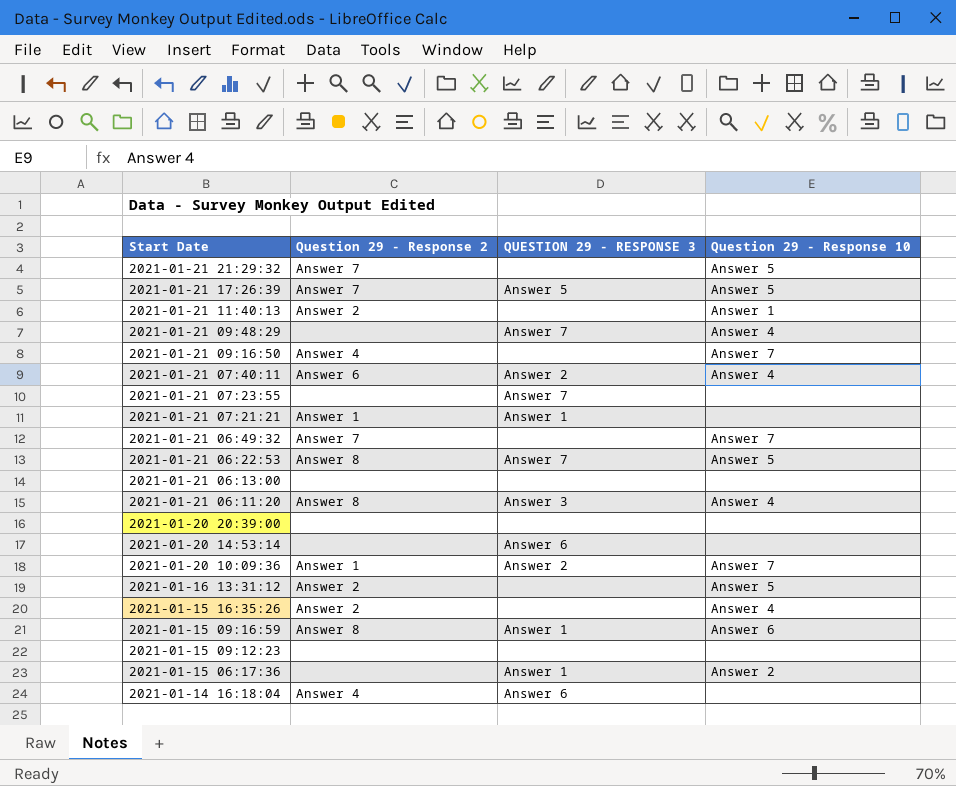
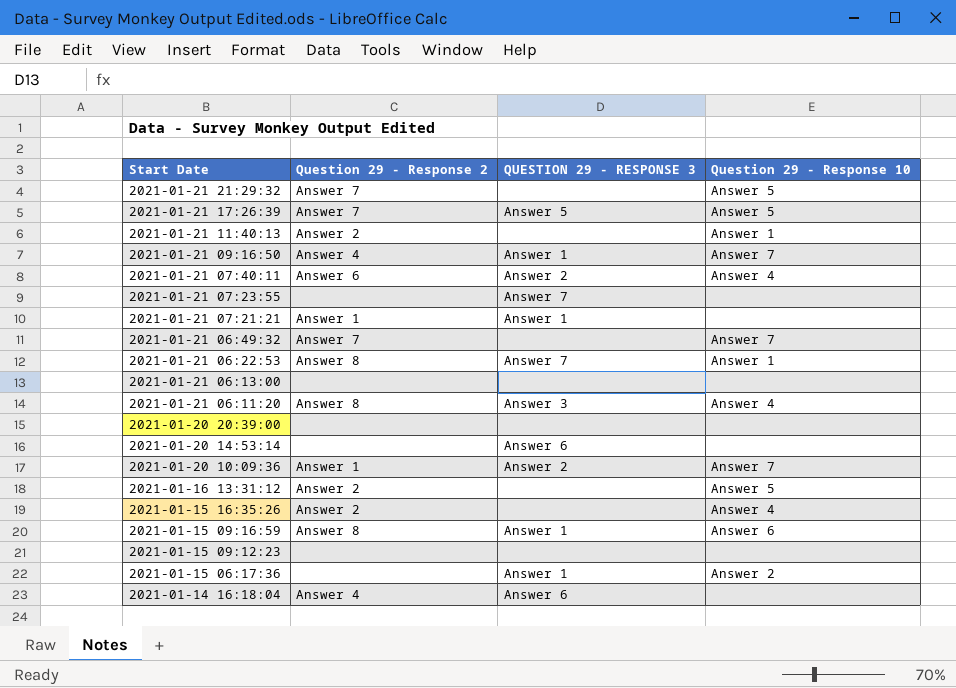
row 2021-01-21 09:48:29: none | Answer 7 | Answer 4 -> none
2021-01-21 09:16:50 | QUESTION 29 - RESPONSE 3: none -> Answer 1
2021-01-21 06:22:53 | Question 29 - Response 10: Answer 5 -> Answer 1

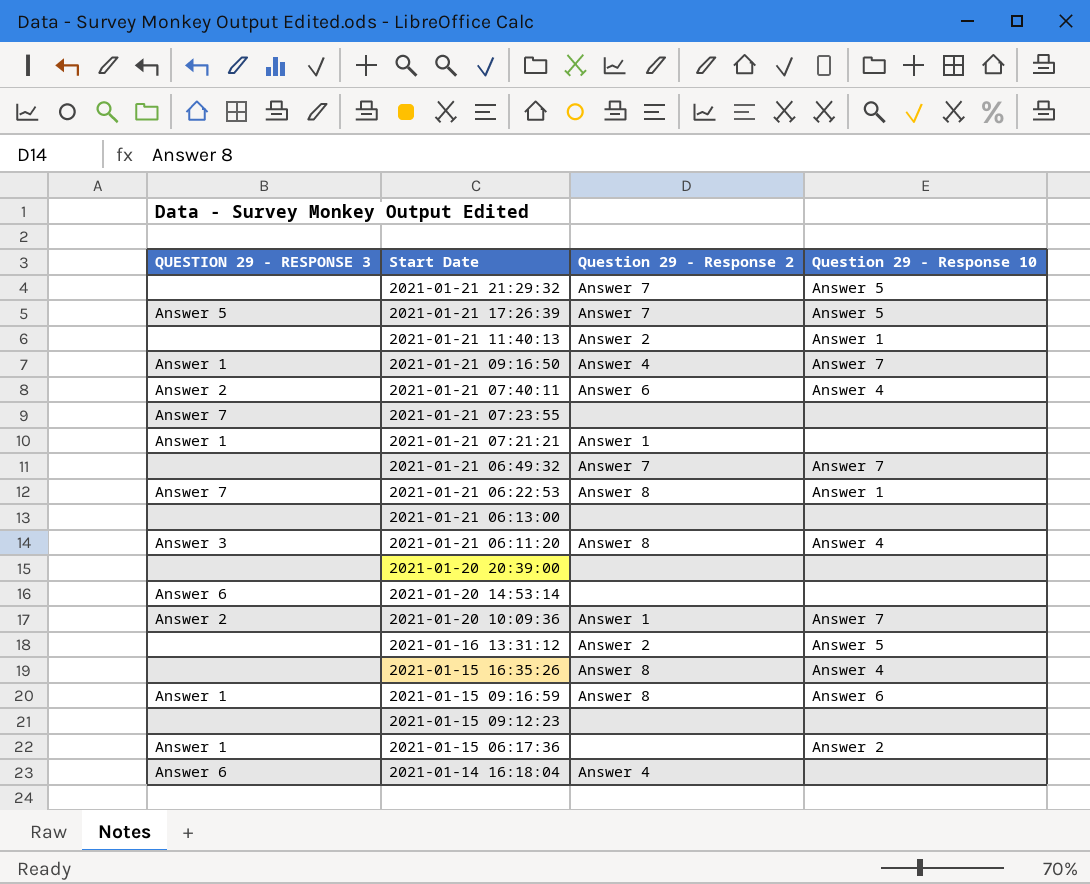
column QUESTION 29 - RESPONSE 3 | position: 3 -> 1
2021-01-15 16:35:26 | Question 29 - Response 2: Answer 2 -> Answer 8

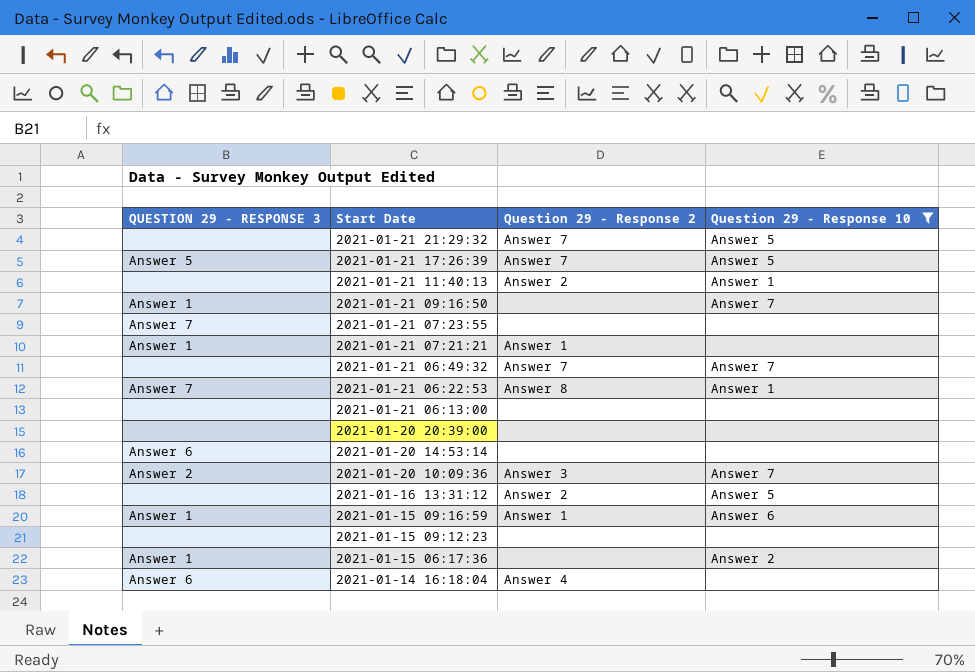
filter: none -> Question 29 - Response 10 != Answer 4
2021-01-21 09:16:50 | Question 29 - Response 2: Answer 4 -> none
2021-01-20 10:09:36 | Question 29 - Response 2: Answer 1 -> Answer 3
2021-01-15 09:16:59 | Question 29 - Response 2: Answer 8 -> Answer 1

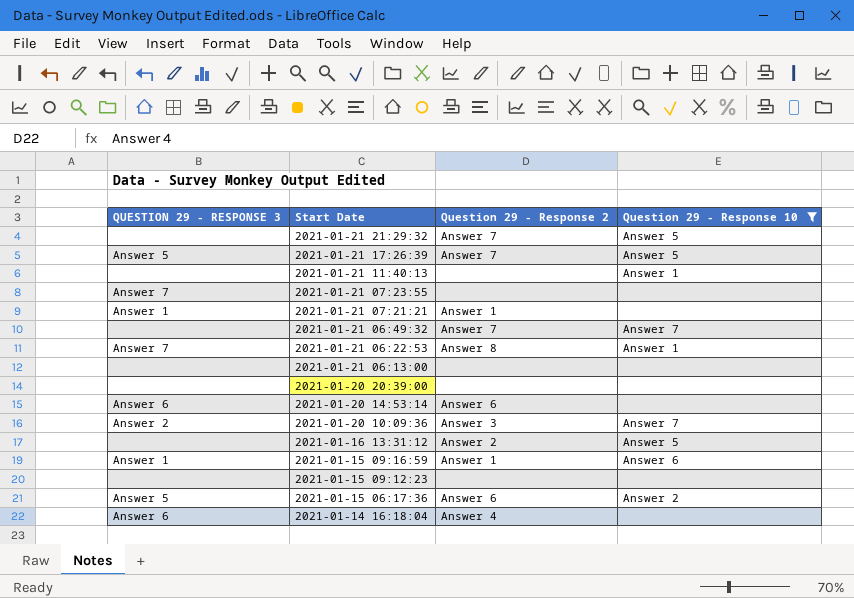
row 2021-01-21 09:16:50: Answer 1 | none | Answer 7 -> none
2021-01-21 11:40:13 | Question 29 - Response 2: Answer 2 -> none
2021-01-20 14:53:14 | Question 29 - Response 2: none -> Answer 6
2021-01-15 06:17:36 | QUESTION 29 - RESPONSE 3: Answer 1 -> Answer 5
2021-01-15 06:17:36 | Question 29 - Response 2: none -> Answer 6

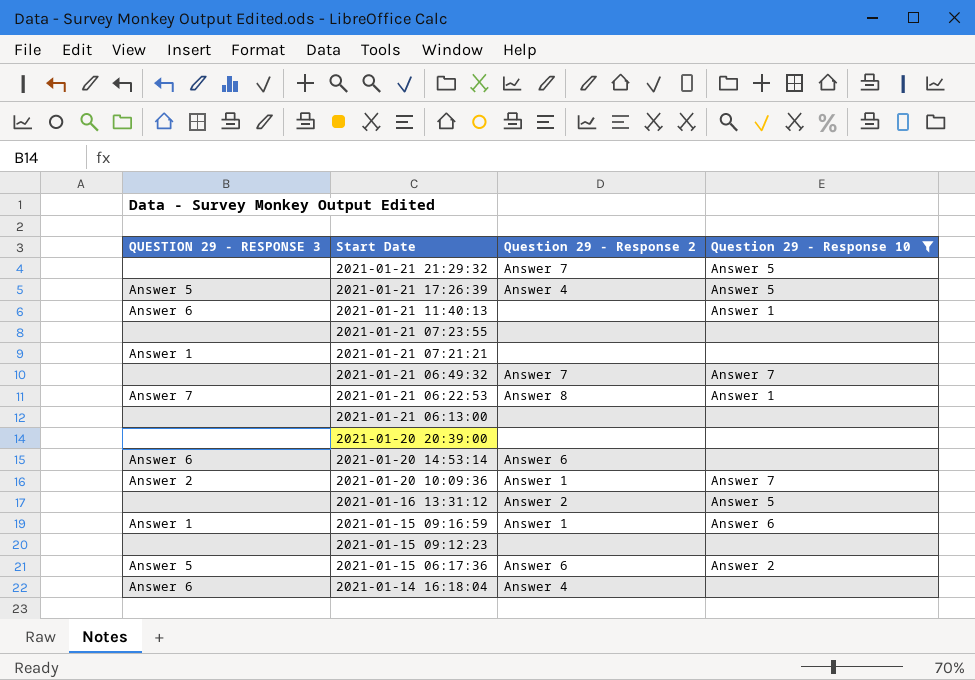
2021-01-21 17:26:39 | Question 29 - Response 2: Answer 7 -> Answer 4
2021-01-21 11:40:13 | QUESTION 29 - RESPONSE 3: none -> Answer 6
2021-01-21 07:23:55 | QUESTION 29 - RESPONSE 3: Answer 7 -> none
2021-01-21 07:21:21 | Question 29 - Response 2: Answer 1 -> none
2021-01-20 10:09:36 | Question 29 - Response 2: Answer 3 -> Answer 1

